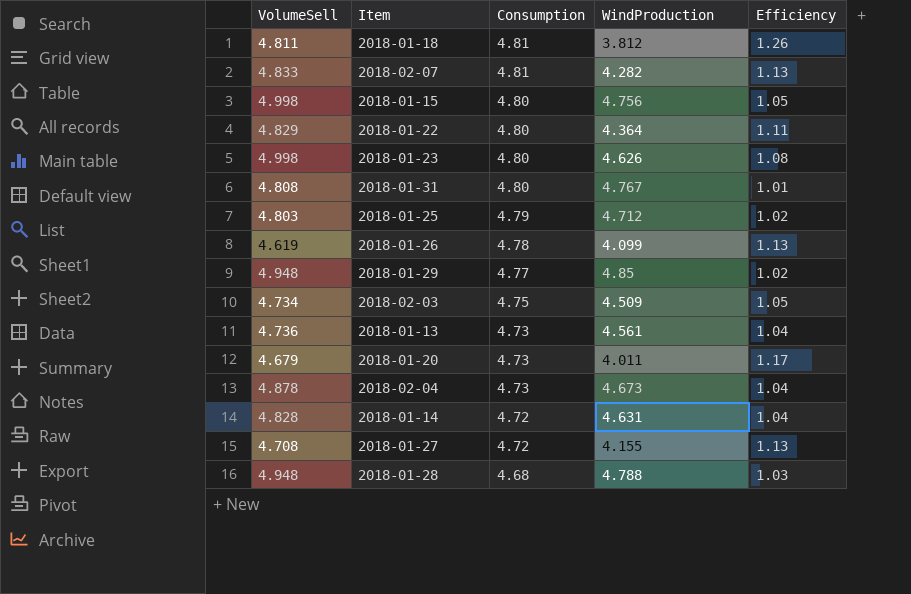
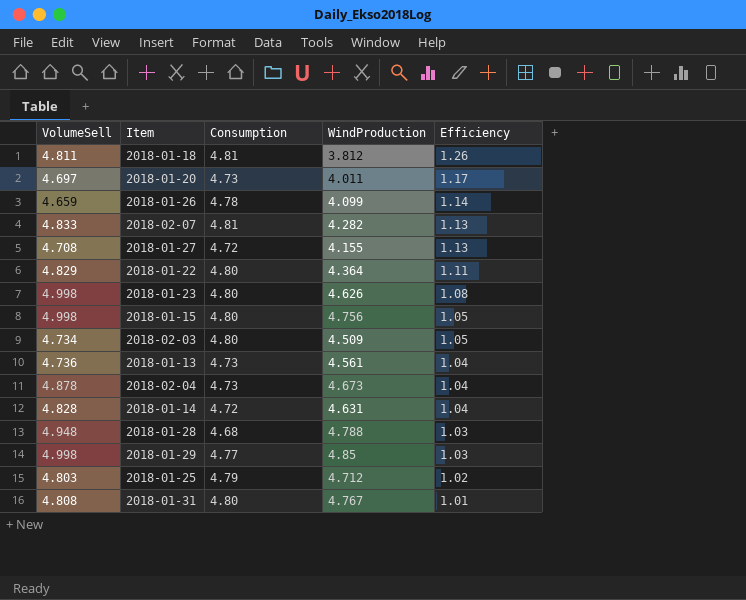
row order: Consumption descending -> Efficiency descending
2018-01-20 | VolumeSell: 4.679 -> 4.697
2018-01-26 | VolumeSell: 4.619 -> 4.659
2018-01-26 | Efficiency: 1.13 -> 1.14
2018-02-03 | Consumption: 4.75 -> 4.80
2018-01-29 | VolumeSell: 4.948 -> 4.998
2018-01-29 | Efficiency: 1.02 -> 1.03

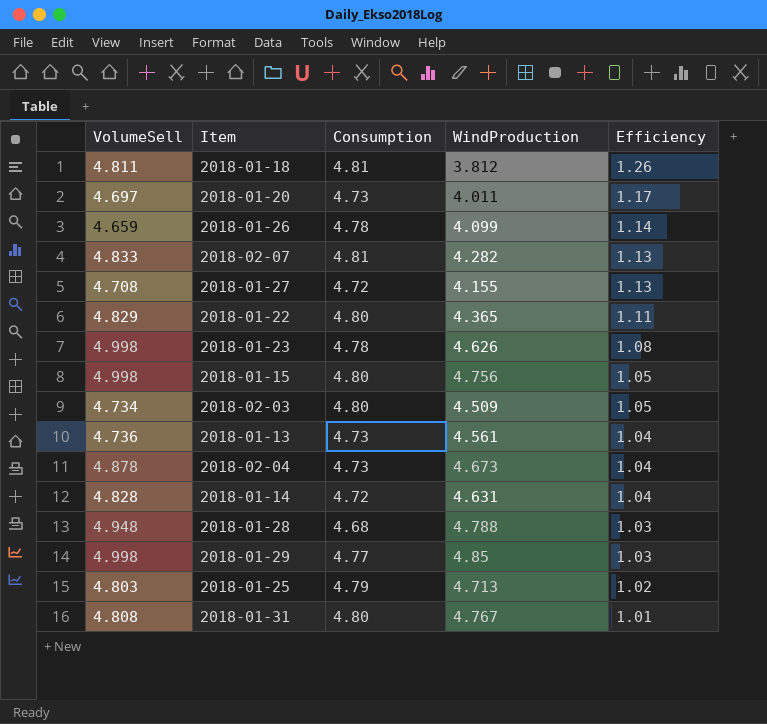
2018-01-22 | WindProduction: 4.364 -> 4.365
2018-01-23 | Consumption: 4.80 -> 4.78
2018-01-25 | WindProduction: 4.712 -> 4.713

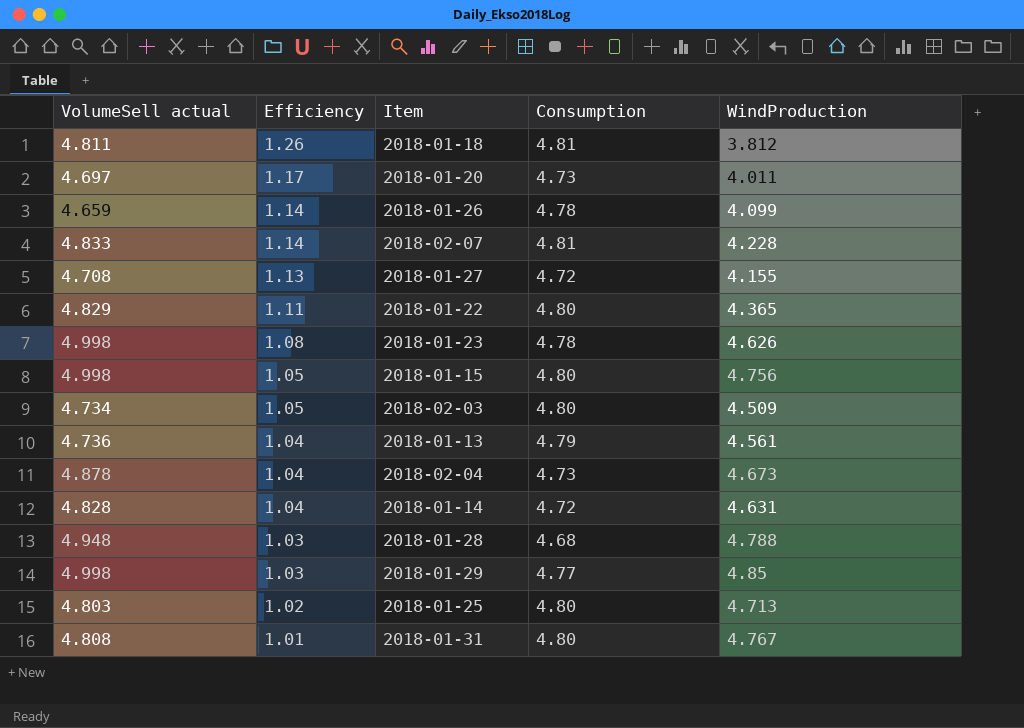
column name: VolumeSell -> VolumeSell actual
column Efficiency | position: 5 -> 2
2018-02-07 | Efficiency: 1.13 -> 1.14
2018-02-07 | WindProduction: 4.282 -> 4.228
2018-01-13 | Consumption: 4.73 -> 4.79
2018-01-25 | Consumption: 4.79 -> 4.80

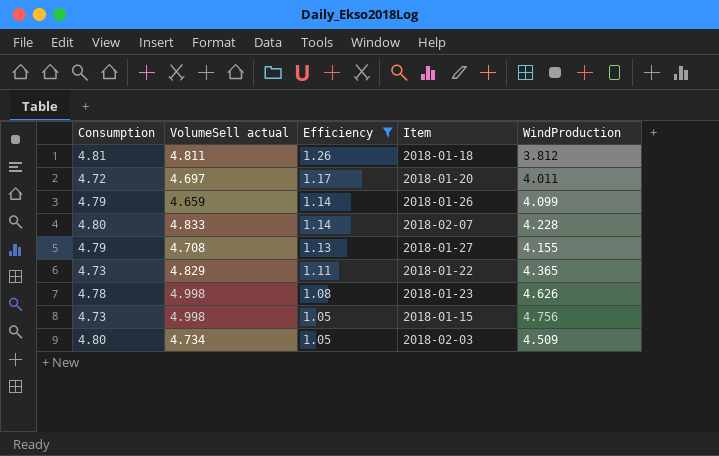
filter: none -> Efficiency >= 1.05
column Consumption | position: 4 -> 1
2018-01-20 | Consumption: 4.73 -> 4.72
2018-01-26 | Consumption: 4.78 -> 4.79
2018-02-07 | Consumption: 4.81 -> 4.80
2018-01-27 | Consumption: 4.72 -> 4.79
2018-01-22 | Consumption: 4.80 -> 4.73
2018-01-15 | Consumption: 4.80 -> 4.73

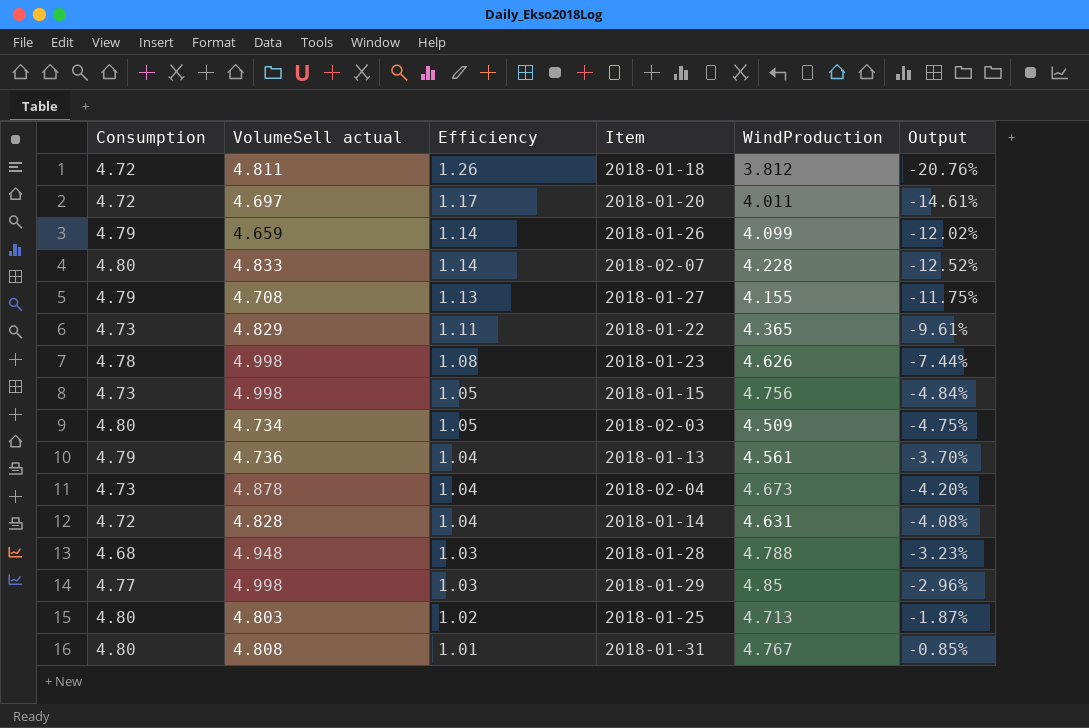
filter: Efficiency >= 1.05 -> none
column Output | formula: none -> ([WindProduction] - [VolumeSell actual]) / [VolumeSell actual]
2018-01-18 | Consumption: 4.81 -> 4.72

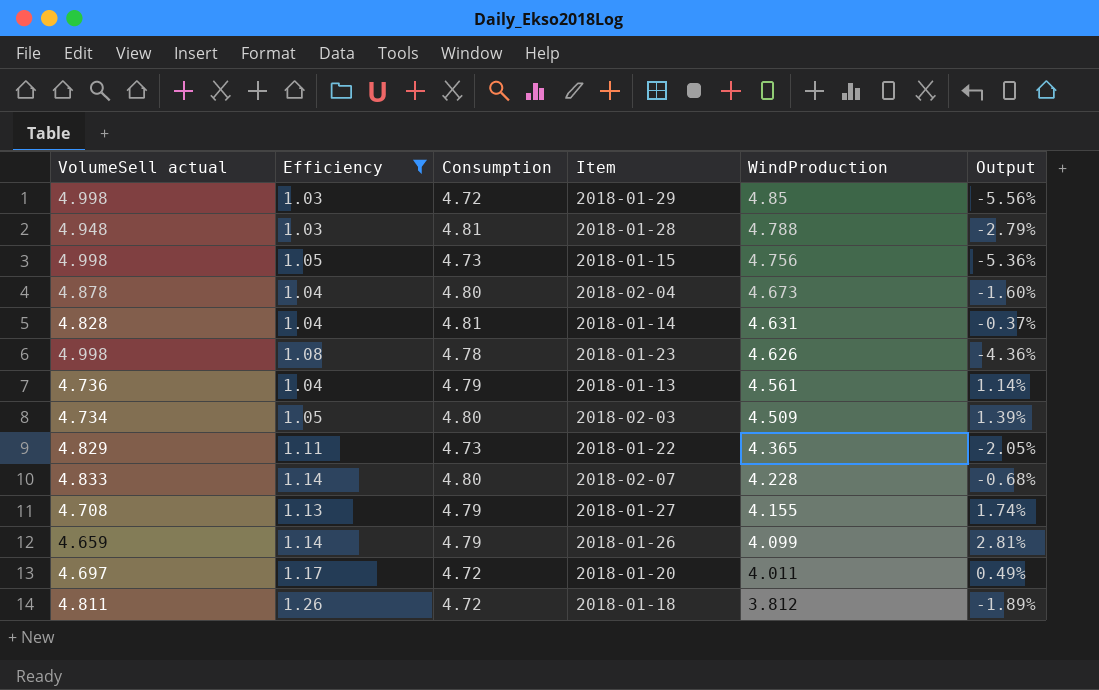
filter: none -> Efficiency >= 1.03
row order: Efficiency descending -> WindProduction descending
column Consumption | position: 1 -> 3
column Output | formula: ([WindProduction] - [VolumeSell actual]) / [VolumeSell actual] -> ([Consumption] - [VolumeSell actual]) / [VolumeSell actual]
2018-01-29 | Consumption: 4.77 -> 4.72
2018-01-28 | Consumption: 4.68 -> 4.81
2018-02-04 | Consumption: 4.73 -> 4.80
2018-01-14 | Consumption: 4.72 -> 4.81

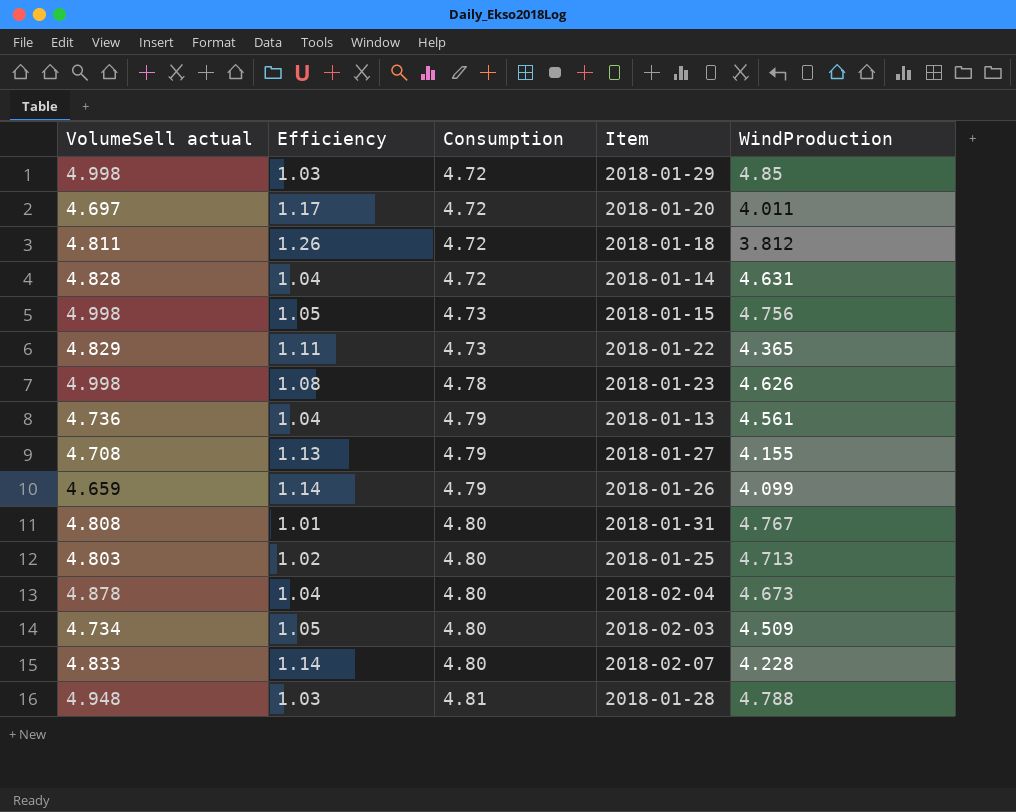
filter: Efficiency >= 1.03 -> none
row order: WindProduction descending -> Consumption ascending
column Output | formula: ([Consumption] - [VolumeSell actual]) / [VolumeSell actual] -> none
2018-01-14 | Consumption: 4.81 -> 4.72

